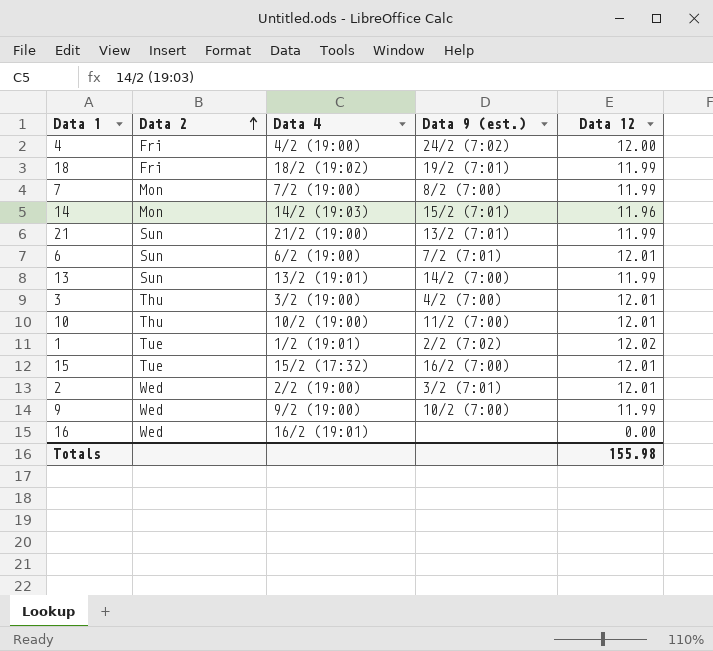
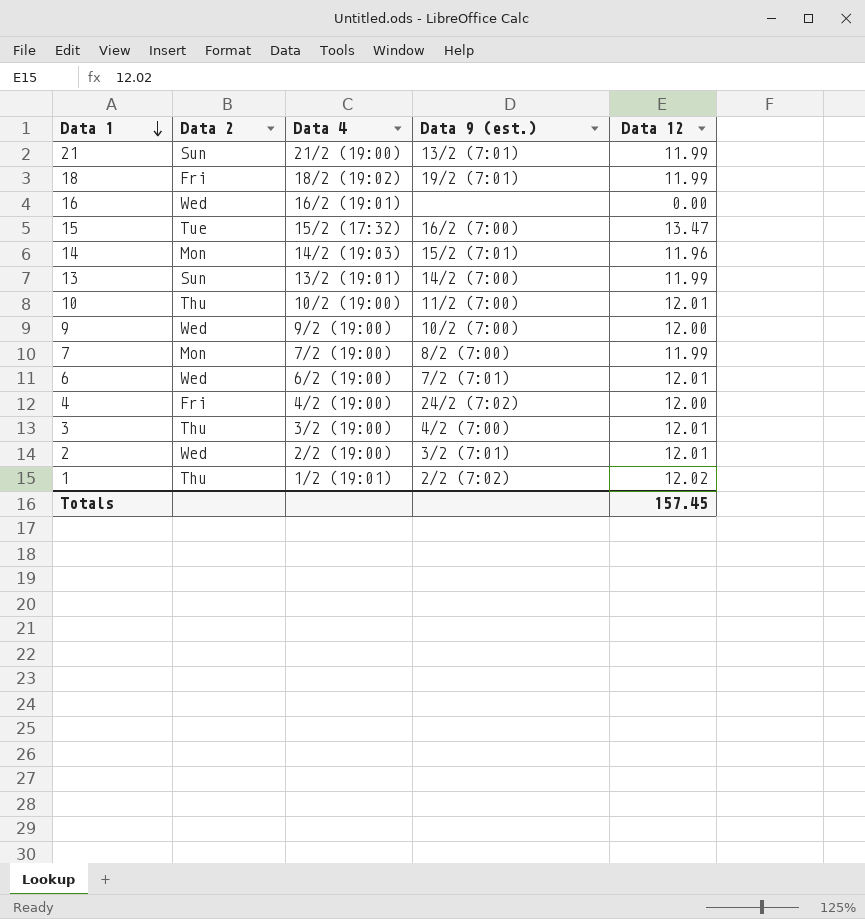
row order: Data 2 ascending -> Data 1 descending
15 | Data 12: 12.01 -> 13.47
9 | Data 12: 11.99 -> 12.00
6 | Data 2: Sun -> Wed
1 | Data 2: Tue -> Thu
Totals | Data 12: 155.98 -> 157.45

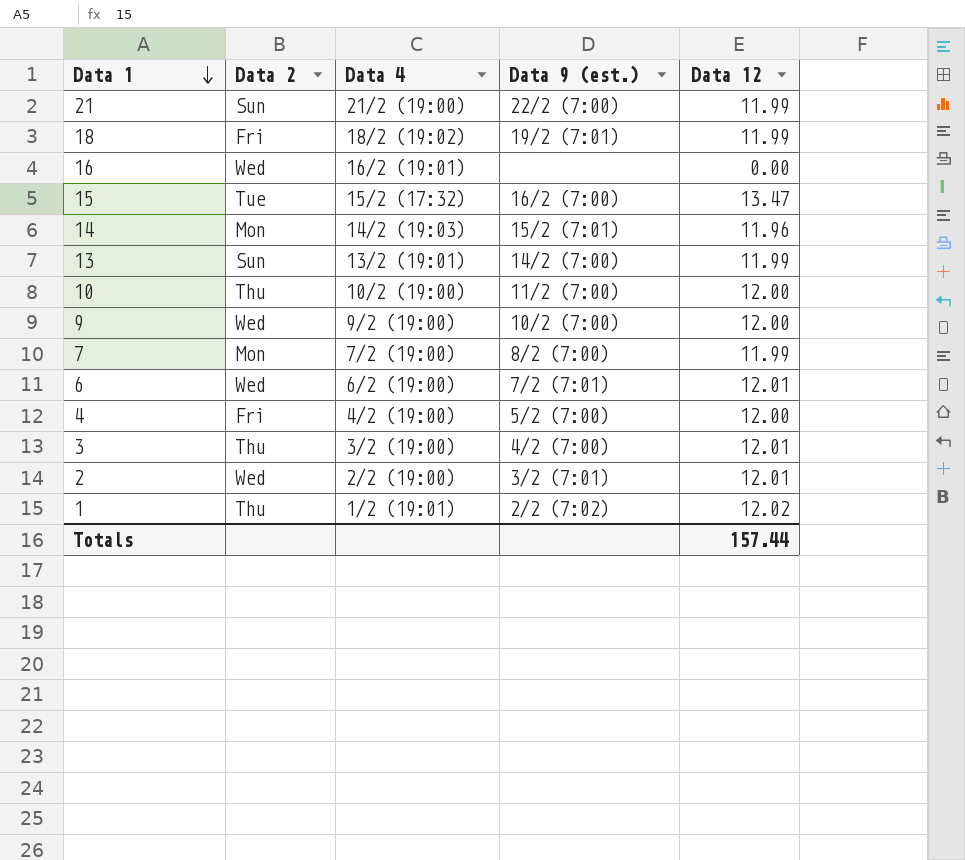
21 | Data 9 (est.): 13/2 (7:01) -> 22/2 (7:00)
10 | Data 12: 12.01 -> 12.00
4 | Data 9 (est.): 24/2 (7:02) -> 5/2 (7:00)
Totals | Data 12: 157.45 -> 157.44

